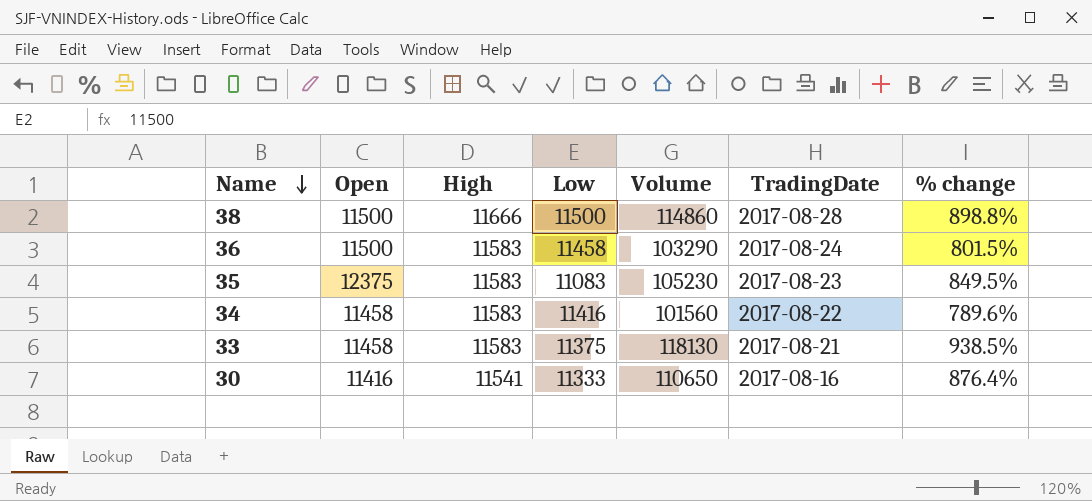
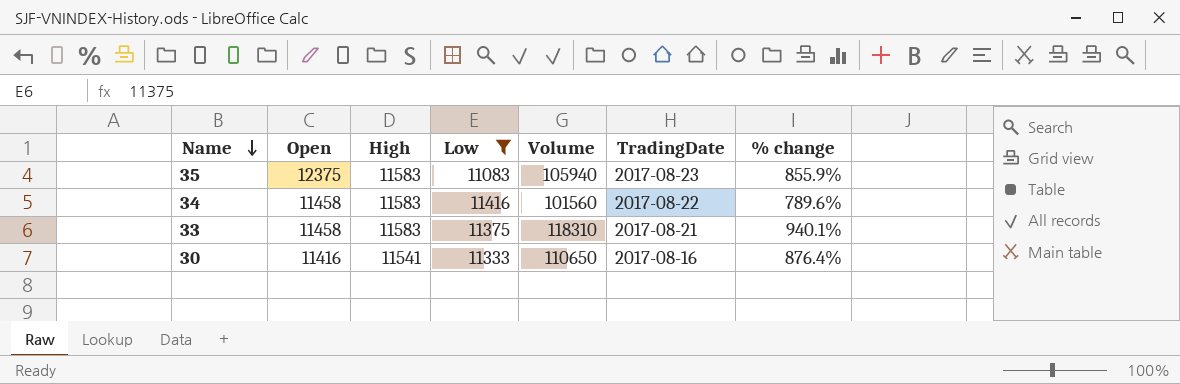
filter: none -> Low <= 11416
35 | Volume: 105230 -> 105940
35 | % change: 849.5% -> 855.9%
33 | Volume: 118130 -> 118310
33 | % change: 938.5% -> 940.1%

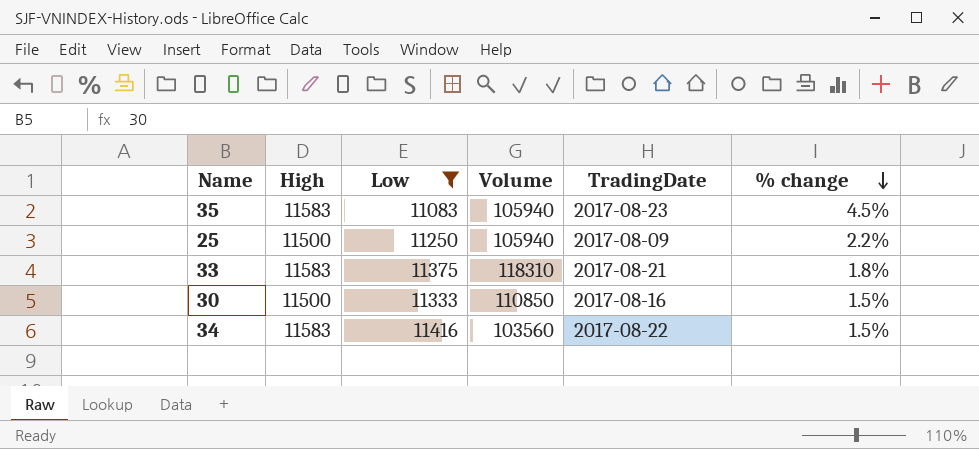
row order: Name descending -> % change descending
column Open | position: 2 -> none
column % change | formula: ([Volume] - [Low]) / [Low] -> ([High] - [Low]) / [Low]
row 25: none -> 11500 | 11250 | 105940 | 2017-08-09 | 2.2%
30 | High: 11541 -> 11500
30 | Volume: 110650 -> 110850
34 | Volume: 101560 -> 103560

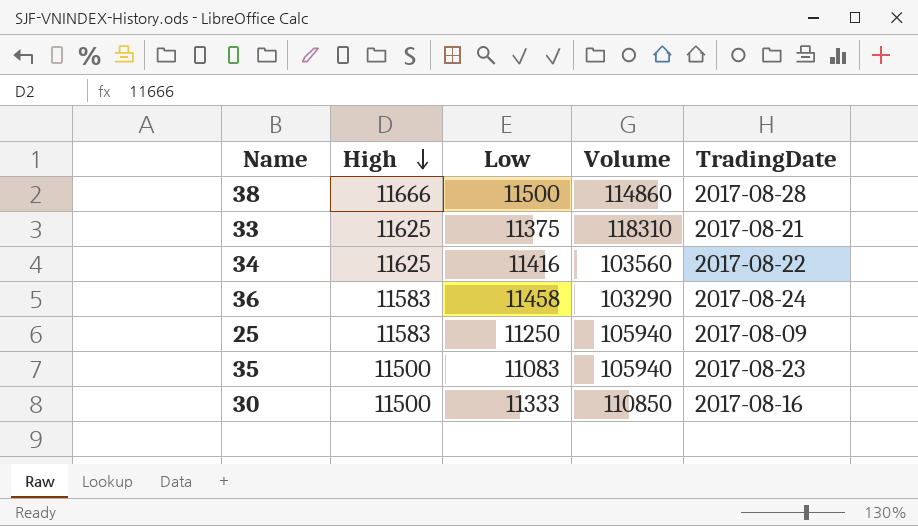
filter: Low <= 11416 -> none
row order: % change descending -> High descending
column % change | formula: ([High] - [Low]) / [Low] -> none
33 | High: 11583 -> 11625
34 | High: 11583 -> 11625
25 | High: 11500 -> 11583
35 | High: 11583 -> 11500

